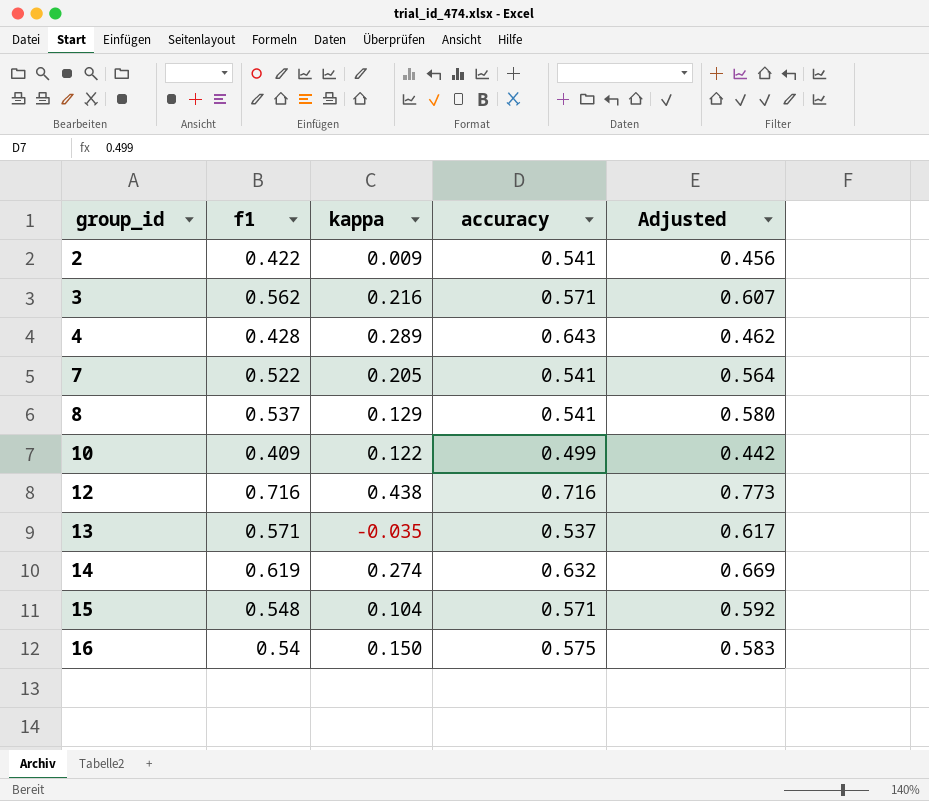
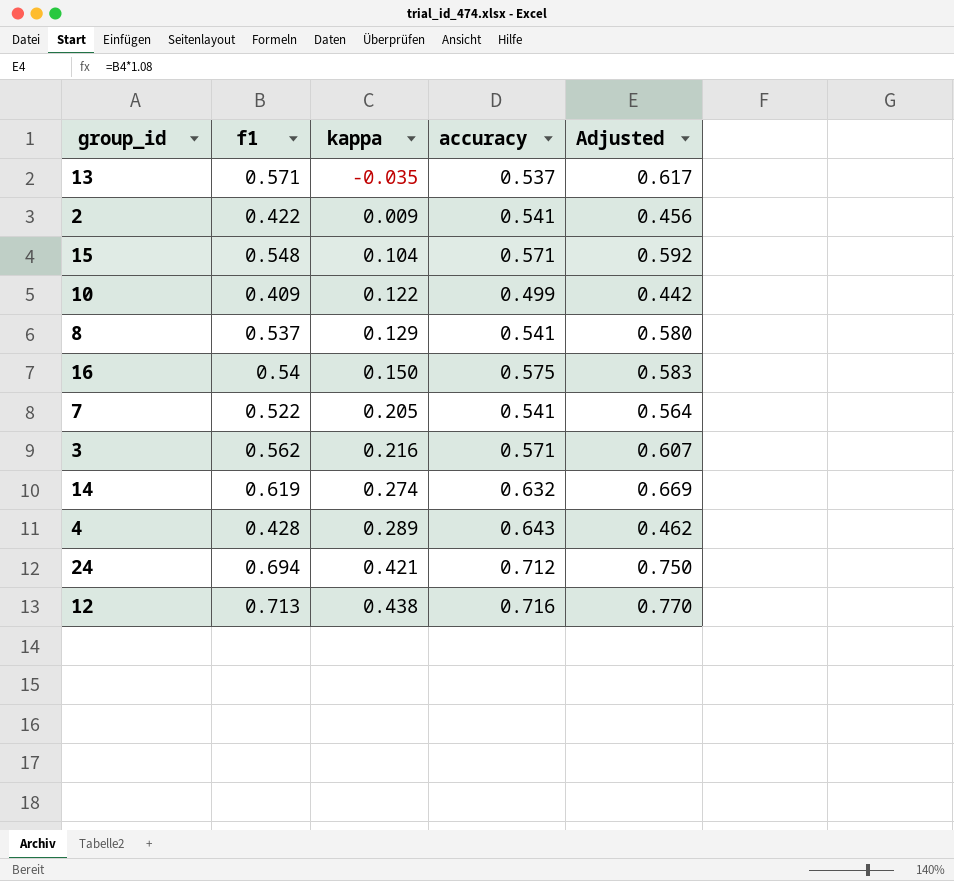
row order: group_id ascending -> kappa ascending
row 24: none -> 0.694 | 0.421 | 0.712 | 0.750
12 | f1: 0.716 -> 0.713
12 | Adjusted: 0.773 -> 0.770

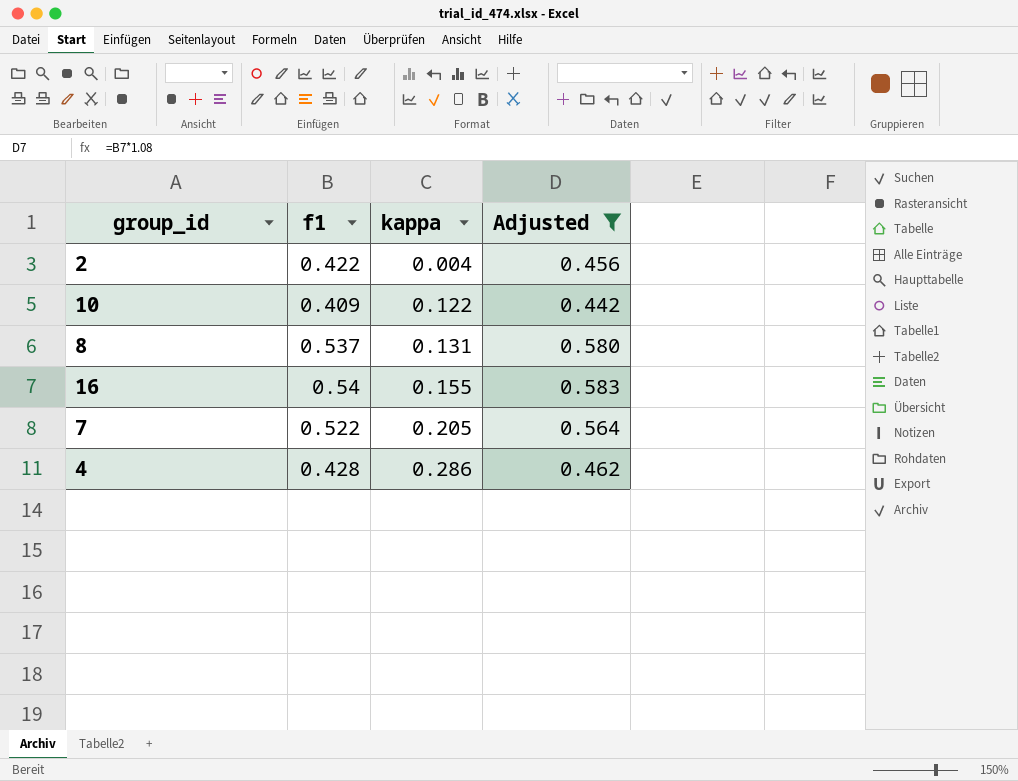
filter: none -> Adjusted <= 0.583
column accuracy | position: 4 -> none
2 | kappa: 0.009 -> 0.004
8 | kappa: 0.129 -> 0.131
16 | kappa: 0.150 -> 0.155
4 | kappa: 0.289 -> 0.286

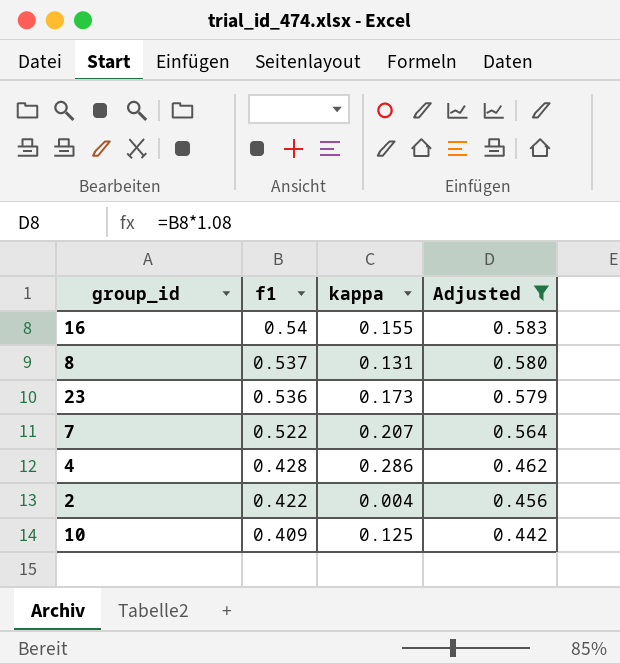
row order: kappa ascending -> f1 descending
row 23: none -> 0.536 | 0.173 | 0.579
7 | kappa: 0.205 -> 0.207
10 | kappa: 0.122 -> 0.125

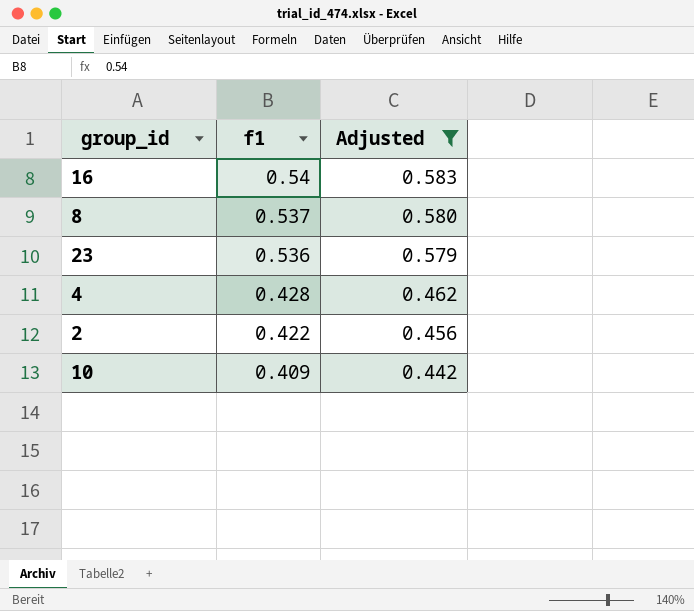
column kappa | position: 3 -> none
row 7: 0.522 | 0.207 | 0.564 -> none

